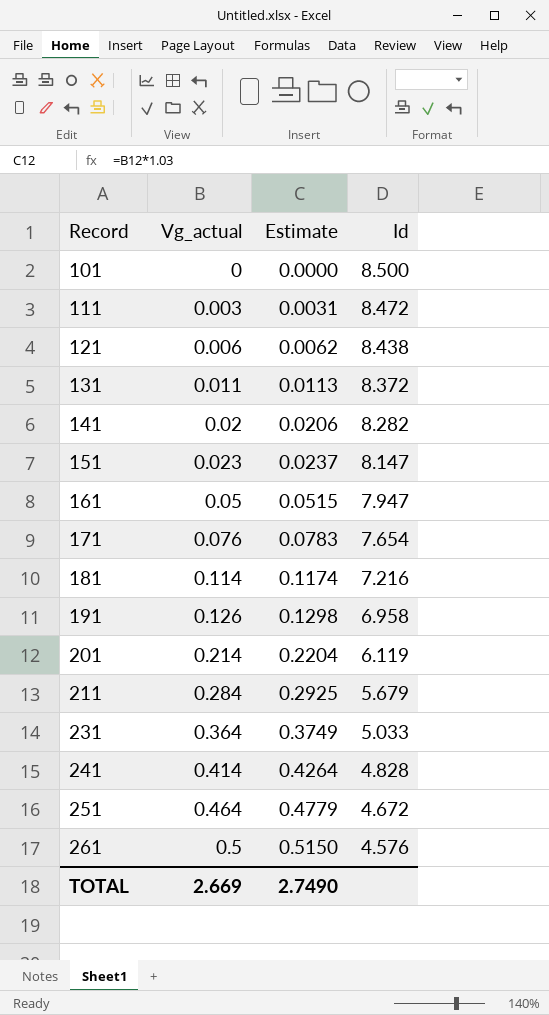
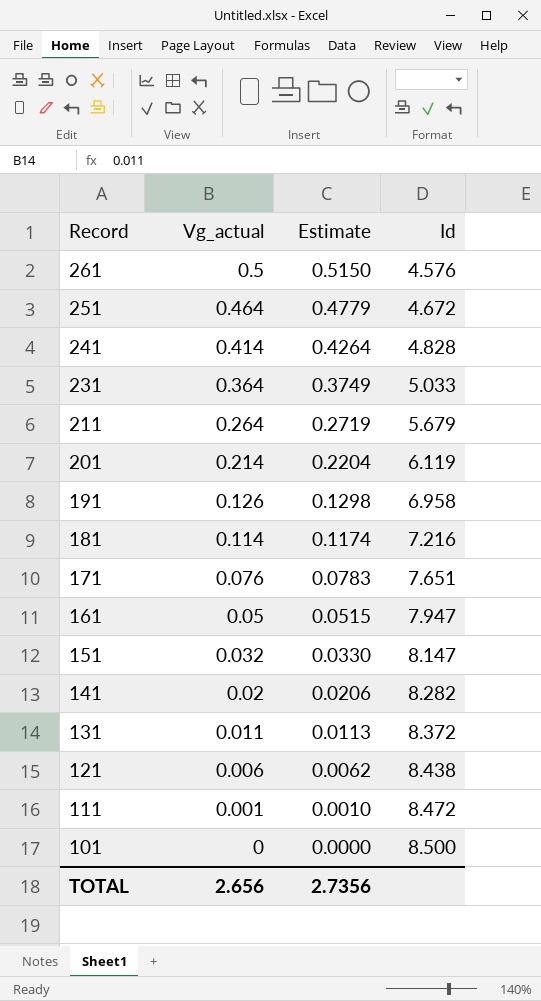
row order: Record ascending -> Record descending
211 | Vg_actual: 0.284 -> 0.264
211 | Estimate: 0.2925 -> 0.2719
171 | Id: 7.654 -> 7.651
151 | Vg_actual: 0.023 -> 0.032
151 | Estimate: 0.0237 -> 0.0330
111 | Vg_actual: 0.003 -> 0.001
111 | Estimate: 0.0031 -> 0.0010
TOTAL | Vg_actual: 2.669 -> 2.656
TOTAL | Estimate: 2.7490 -> 2.7356

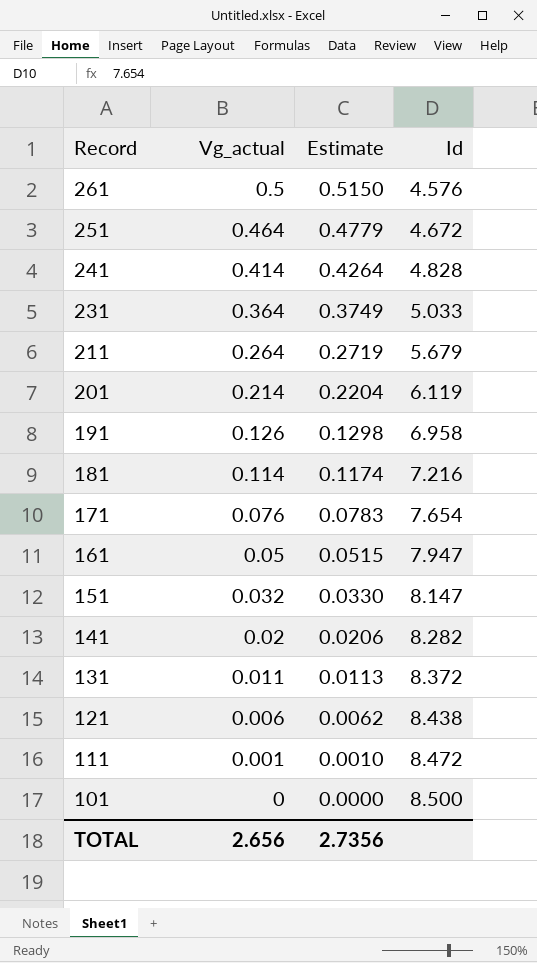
171 | Id: 7.651 -> 7.654

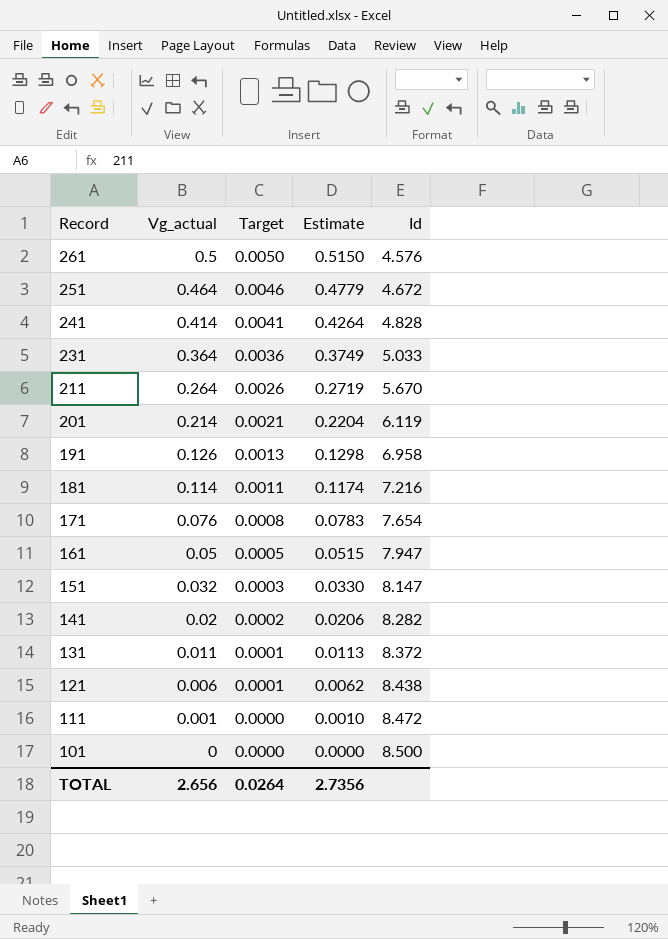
column Target | formula: none -> [Vg_actual] * 0.01
211 | Id: 5.679 -> 5.670

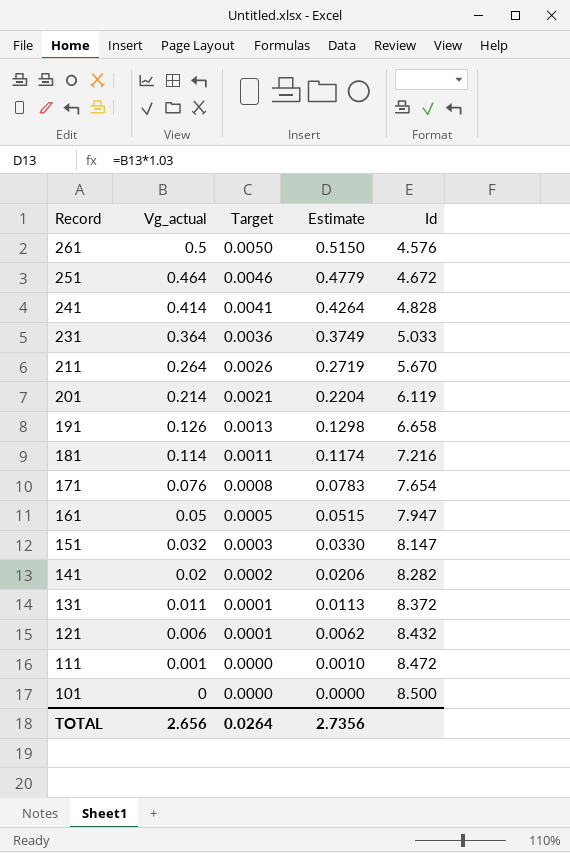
191 | Id: 6.958 -> 6.658
121 | Id: 8.438 -> 8.432

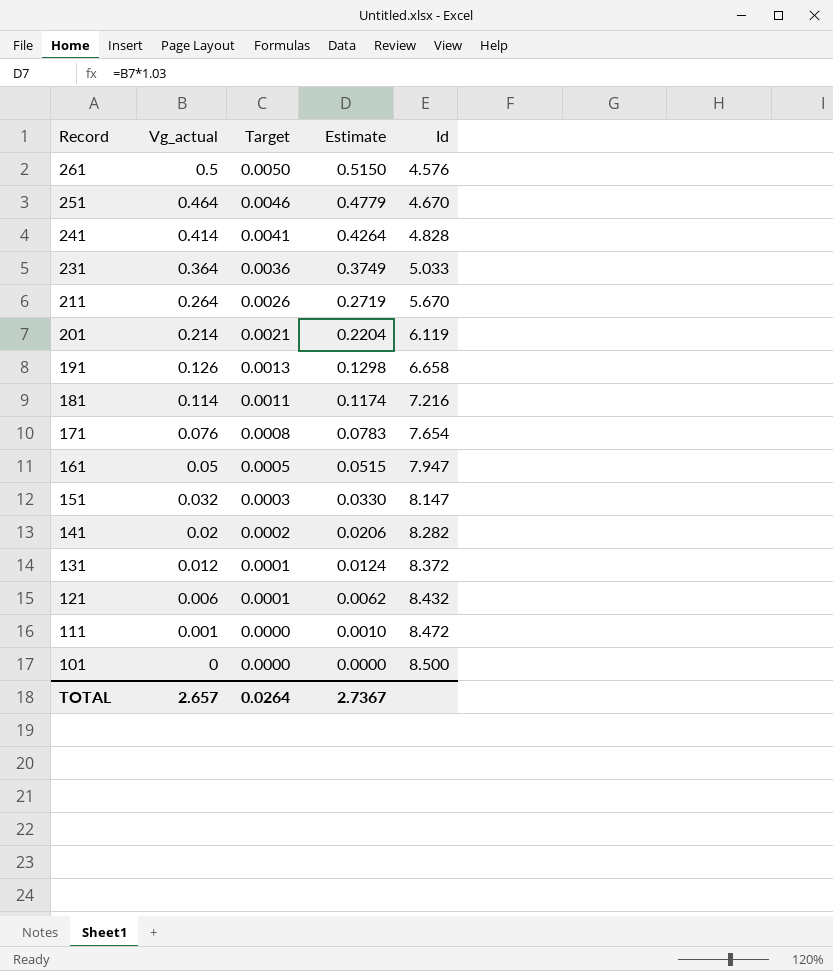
251 | Id: 4.672 -> 4.670
131 | Vg_actual: 0.011 -> 0.012
131 | Estimate: 0.0113 -> 0.0124
TOTAL | Vg_actual: 2.656 -> 2.657
TOTAL | Estimate: 2.7356 -> 2.7367

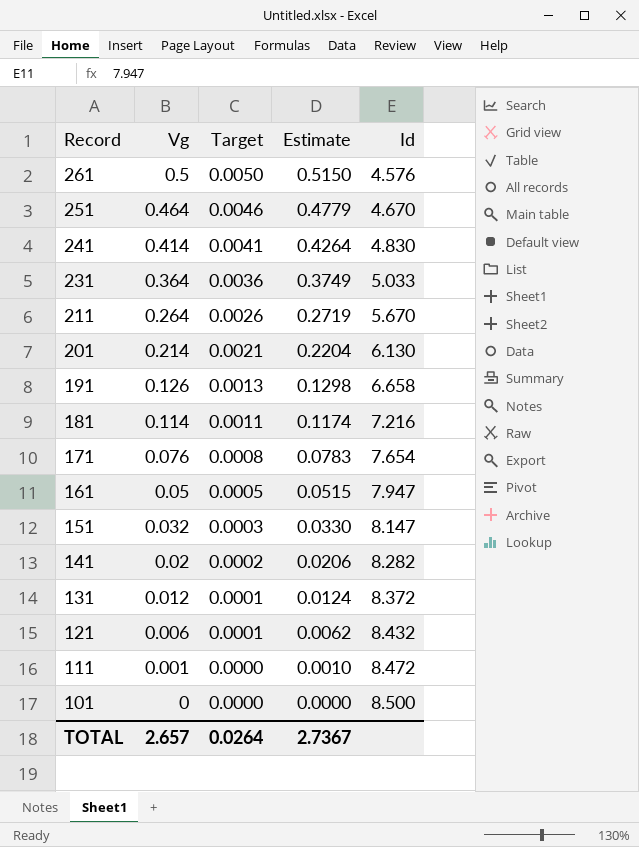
column name: Vg_actual -> Vg
241 | Id: 4.828 -> 4.830
201 | Id: 6.119 -> 6.130

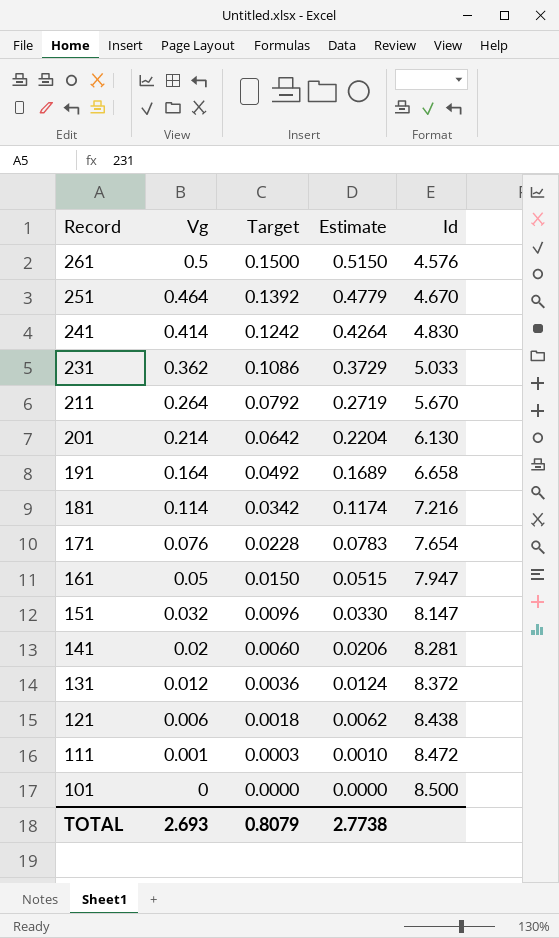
column Target | formula: [Vg] * 0.01 -> [Vg] * 0.3
231 | Vg: 0.364 -> 0.362
231 | Estimate: 0.3749 -> 0.3729
191 | Vg: 0.126 -> 0.164
191 | Estimate: 0.1298 -> 0.1689
141 | Id: 8.282 -> 8.281
121 | Id: 8.432 -> 8.438
TOTAL | Vg: 2.657 -> 2.693
TOTAL | Target: 0.0264 -> 0.8079
TOTAL | Estimate: 2.7367 -> 2.7738

